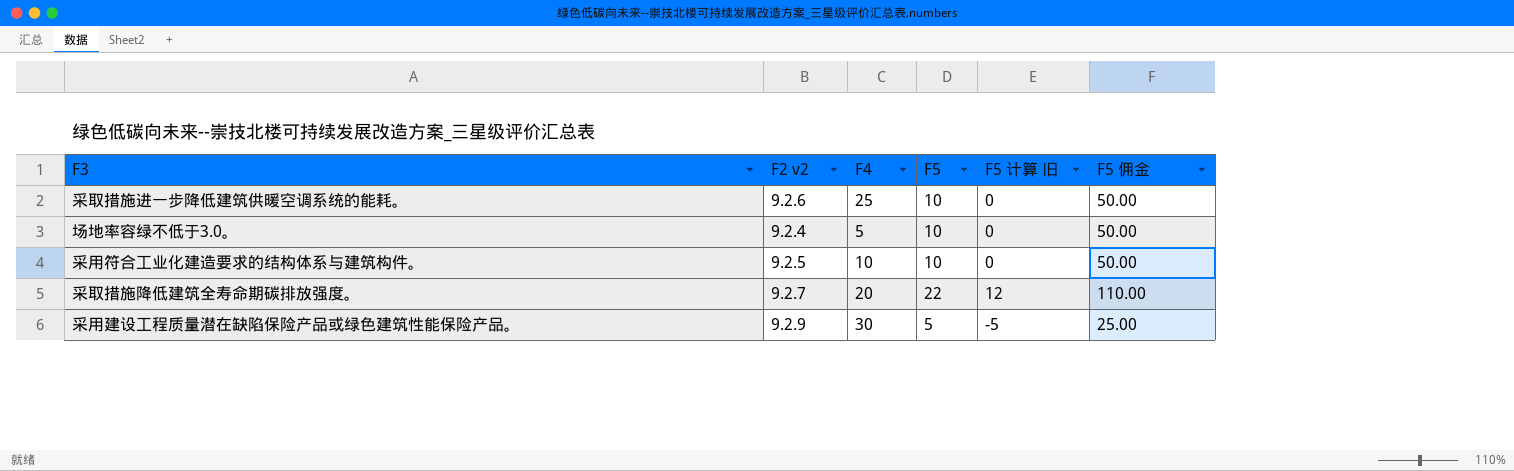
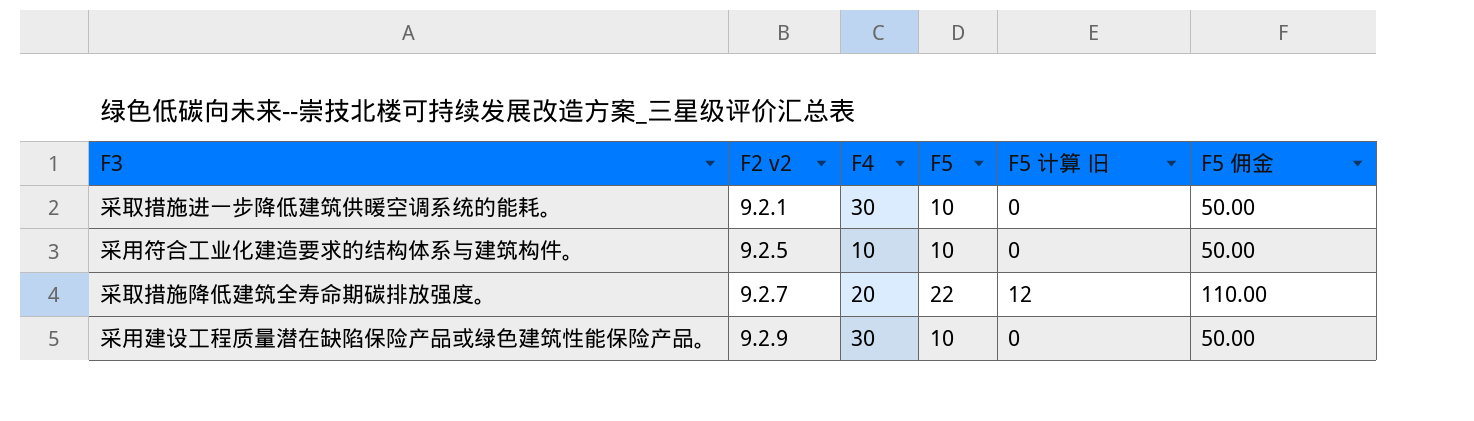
row 场地率容绿不低于3.0。: 9.2.4 | 5 | 10 | 0 | 50.00 -> none
采取措施进一步降低建筑供暖空调系统的能耗。 | F2 v2: 9.2.6 -> 9.2.1
采取措施进一步降低建筑供暖空调系统的能耗。 | F4: 25 -> 30
采用建设工程质量潜在缺陷保险产品或绿色建筑性能保险产品。 | F5: 5 -> 10
采用建设工程质量潜在缺陷保险产品或绿色建筑性能保险产品。 | F5 计算 旧: -5 -> 0
采用建设工程质量潜在缺陷保险产品或绿色建筑性能保险产品。 | F5 佣金: 25.00 -> 50.00

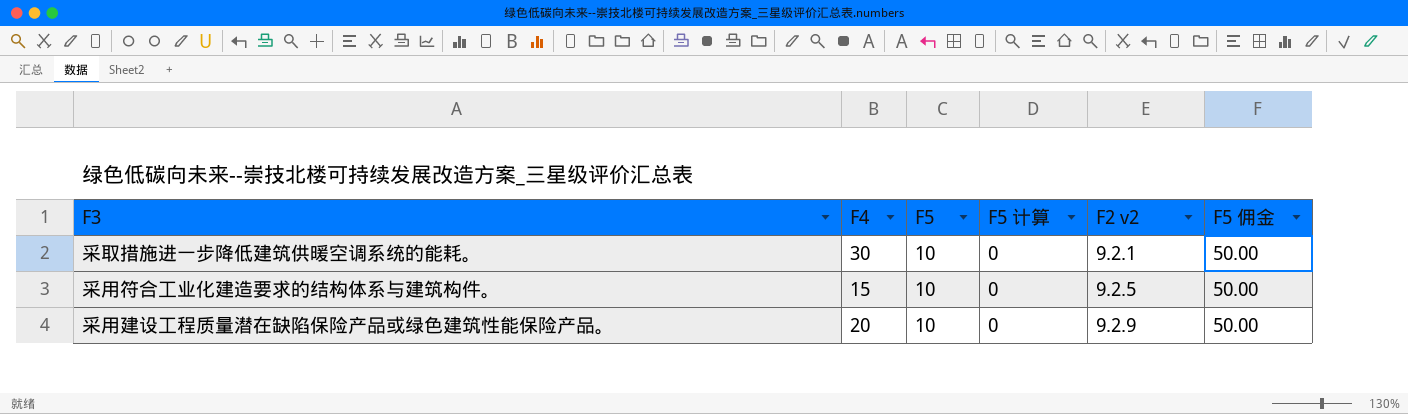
column name: F5 计算 旧 -> F5 计算
column F2 v2 | position: 2 -> 5
row 采取措施降低建筑全寿命期碳排放强度。: 9.2.7 | 20 | 22 | 12 | 110.00 -> none
采用符合工业化建造要求的结构体系与建筑构件。 | F4: 10 -> 15
采用建设工程质量潜在缺陷保险产品或绿色建筑性能保险产品。 | F4: 30 -> 20

